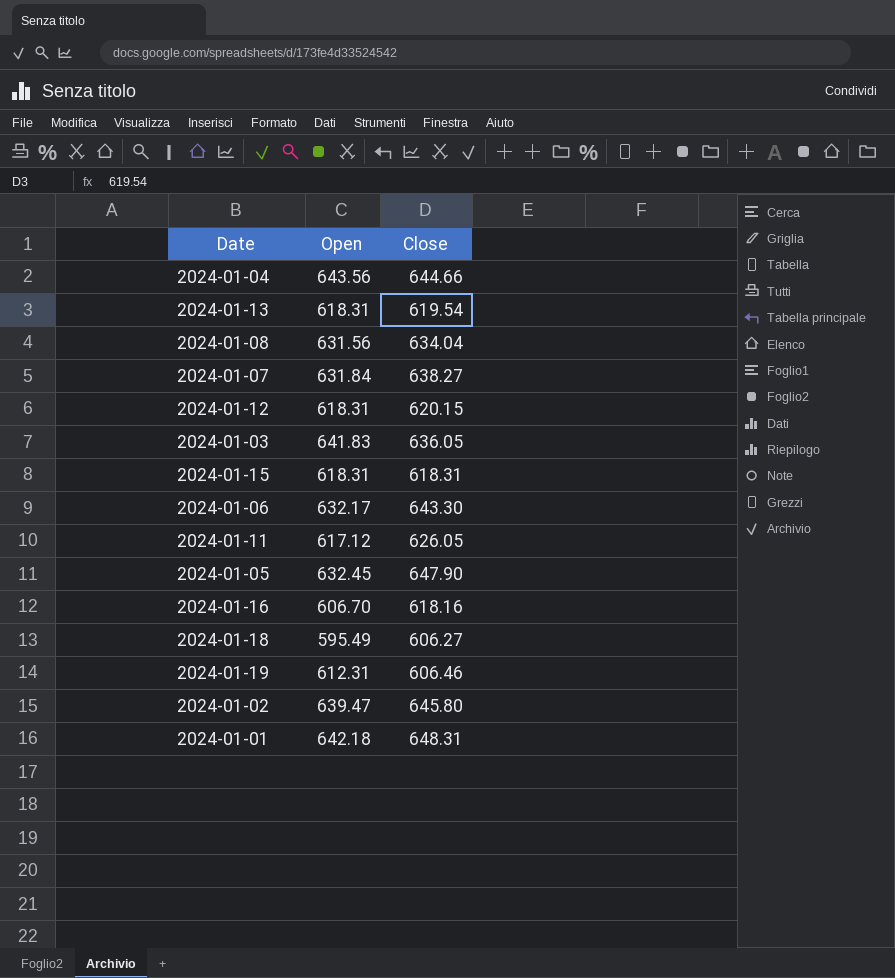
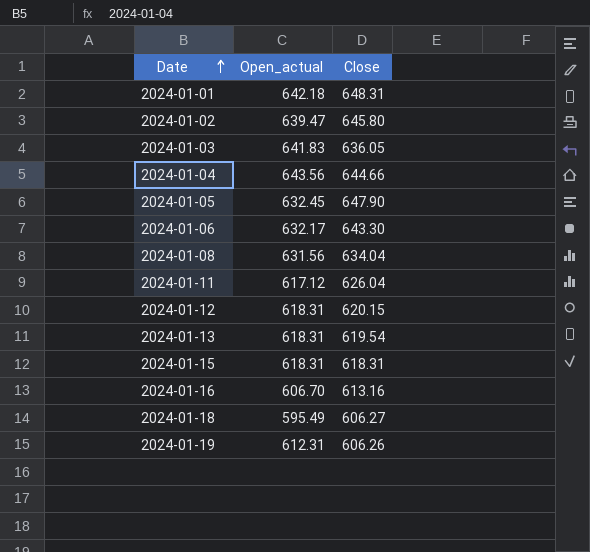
row order: none -> Date ascending
column name: Open -> Open_actual
row 2024-01-07: 631.84 | 638.27 -> none
2024-01-11 | Close: 626.05 -> 626.04
2024-01-16 | Close: 618.16 -> 613.16
2024-01-19 | Close: 606.46 -> 606.26

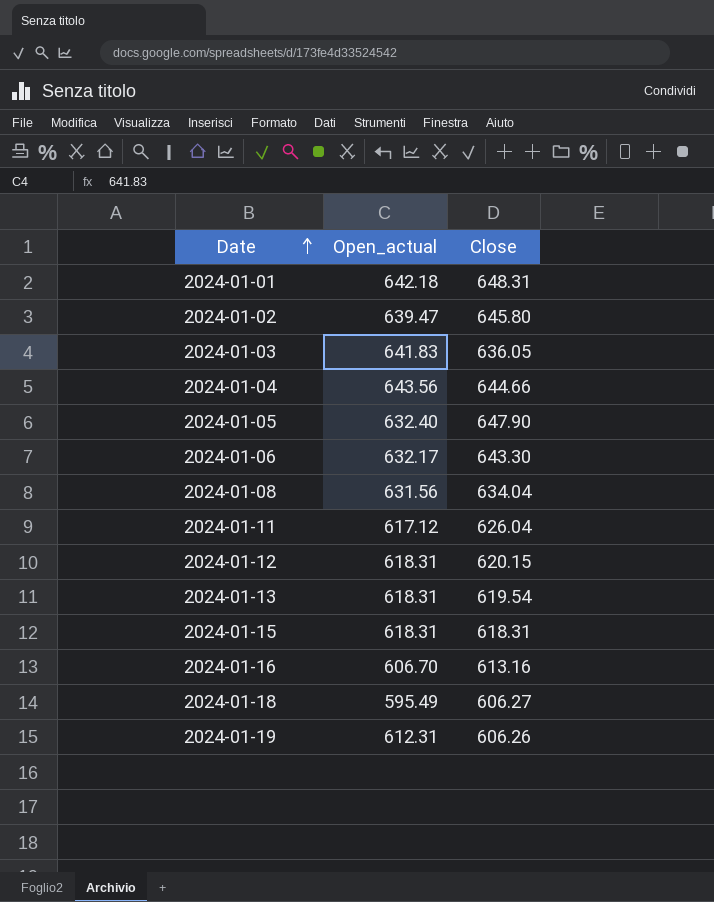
2024-01-05 | Open_actual: 632.45 -> 632.40

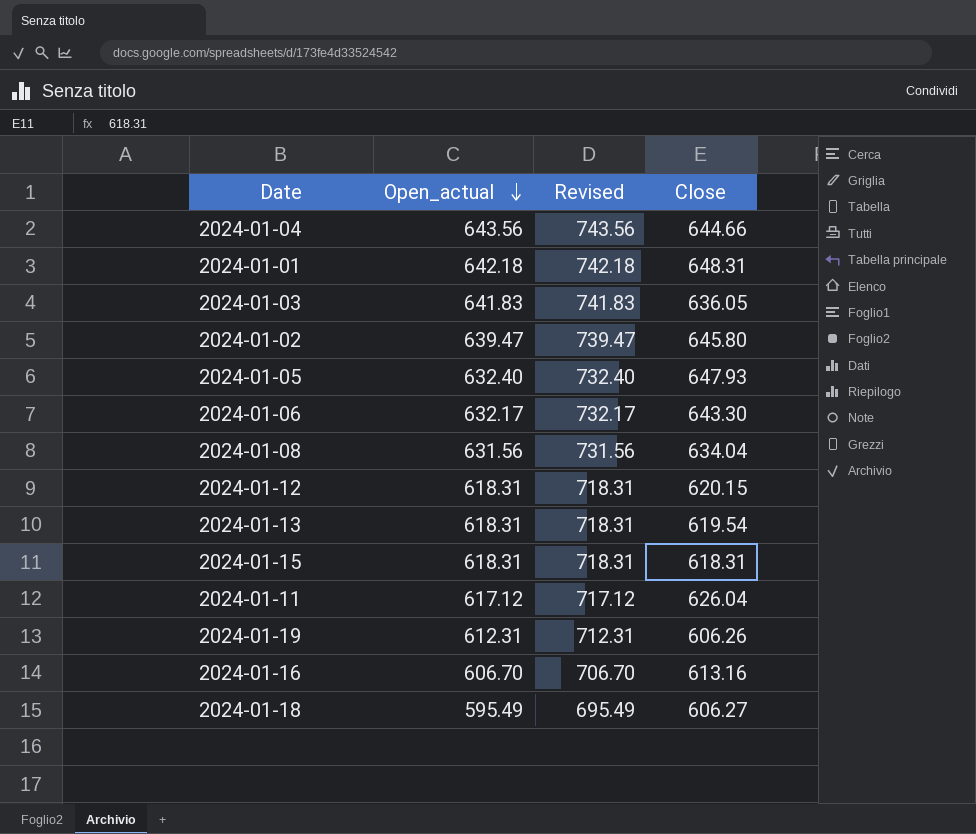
row order: Date ascending -> Open_actual descending
column Revised | formula: none -> [Open_actual] + 100
2024-01-05 | Close: 647.90 -> 647.93

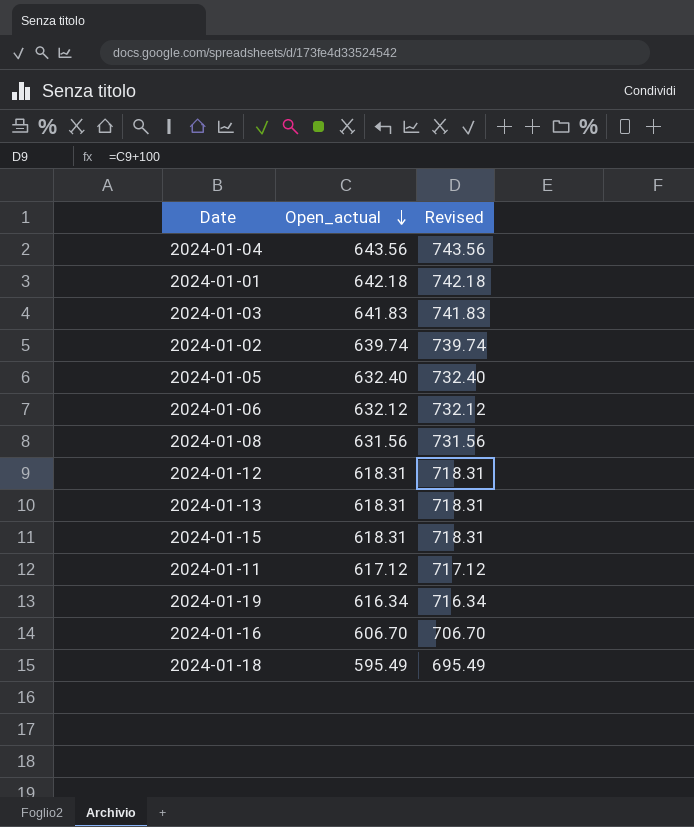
column Close | position: 4 -> none
2024-01-02 | Open_actual: 639.47 -> 639.74
2024-01-02 | Revised: 739.47 -> 739.74
2024-01-06 | Open_actual: 632.17 -> 632.12
2024-01-06 | Revised: 732.17 -> 732.12
2024-01-19 | Open_actual: 612.31 -> 616.34
2024-01-19 | Revised: 712.31 -> 716.34

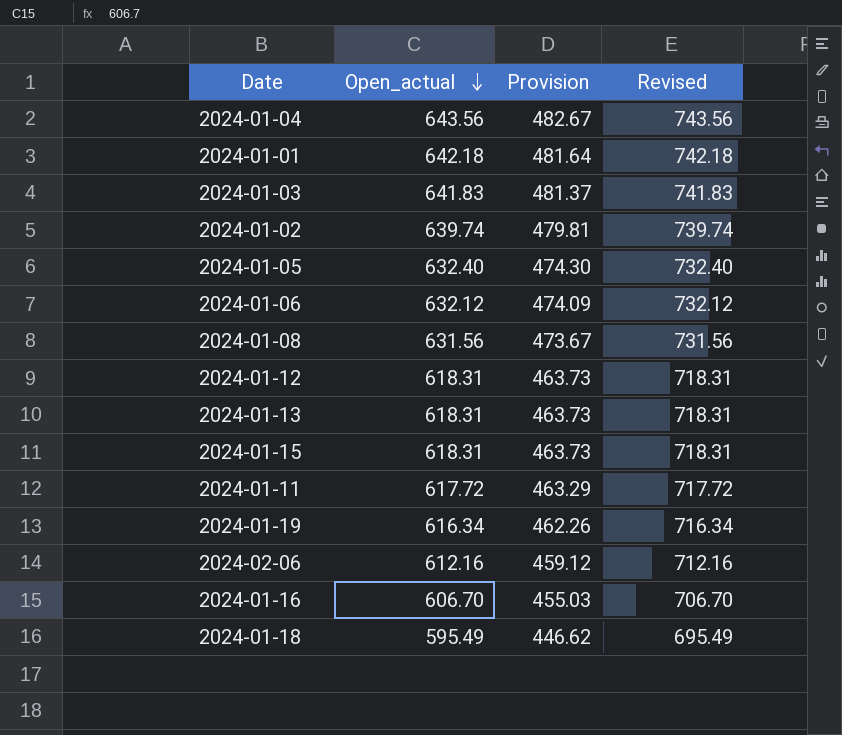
column Provision | formula: none -> [Open_actual] * 0.75
2024-01-11 | Open_actual: 617.12 -> 617.72
2024-01-11 | Revised: 717.12 -> 717.72
row 2024-02-06: none -> 612.16 | 459.12 | 712.16

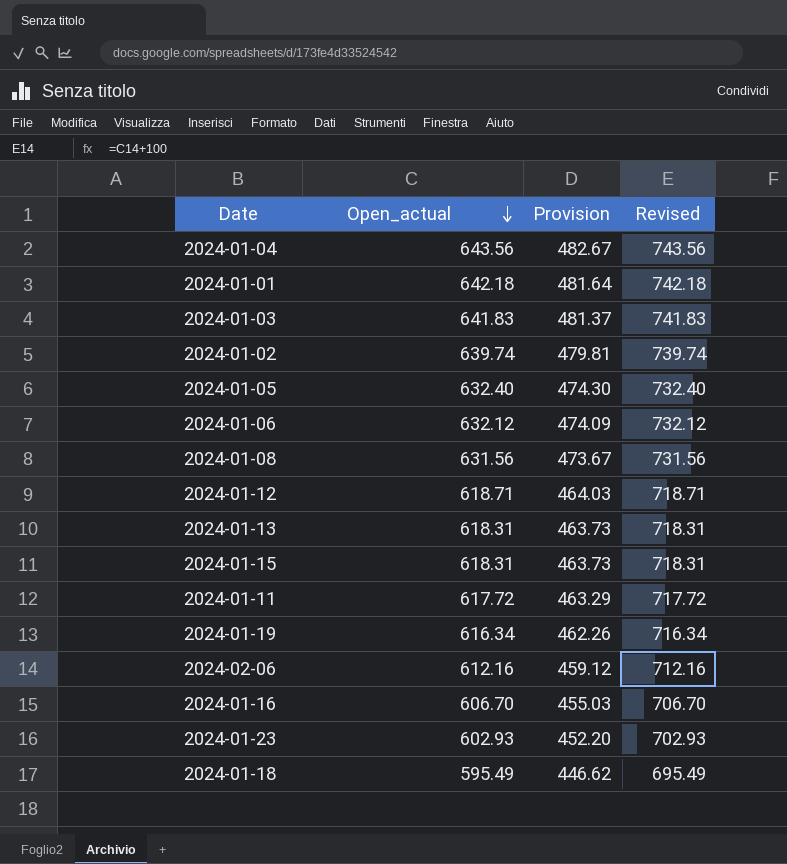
2024-01-12 | Open_actual: 618.31 -> 618.71
2024-01-12 | Provision: 463.73 -> 464.03
2024-01-12 | Revised: 718.31 -> 718.71
row 2024-01-23: none -> 602.93 | 452.20 | 702.93

